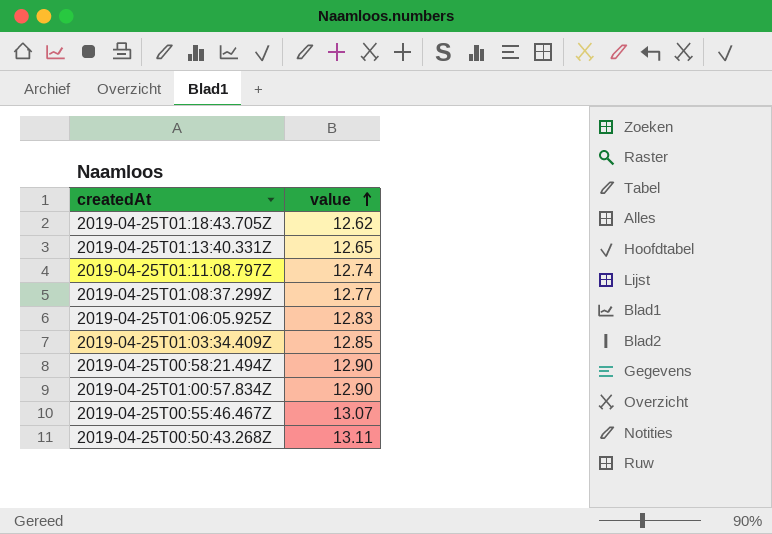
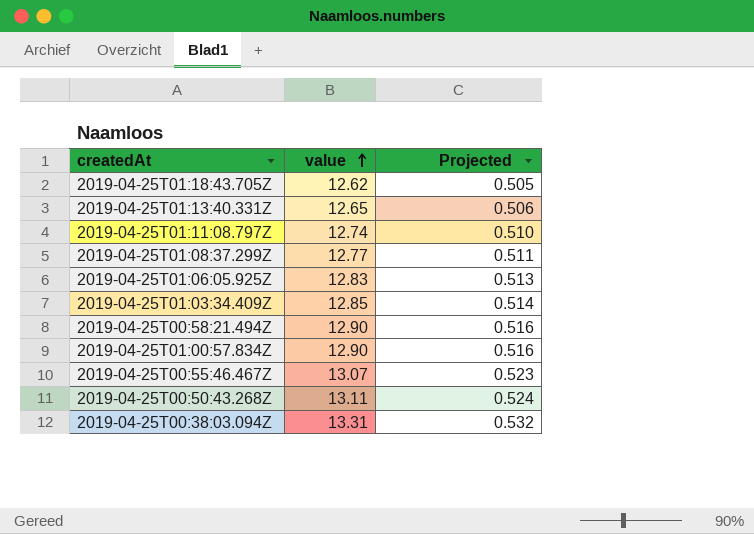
column Projected | formula: none -> [value] * 0.04
row 2019-04-25T00:38:03.094Z: none -> 13.31 | 0.532

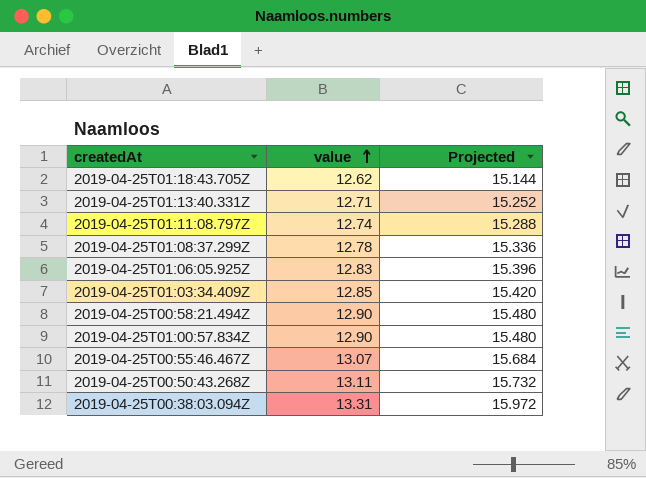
column Projected | formula: [value] * 0.04 -> [value] * 1.2
2019-04-25T01:13:40.331Z | value: 12.65 -> 12.71
2019-04-25T01:08:37.299Z | value: 12.77 -> 12.78

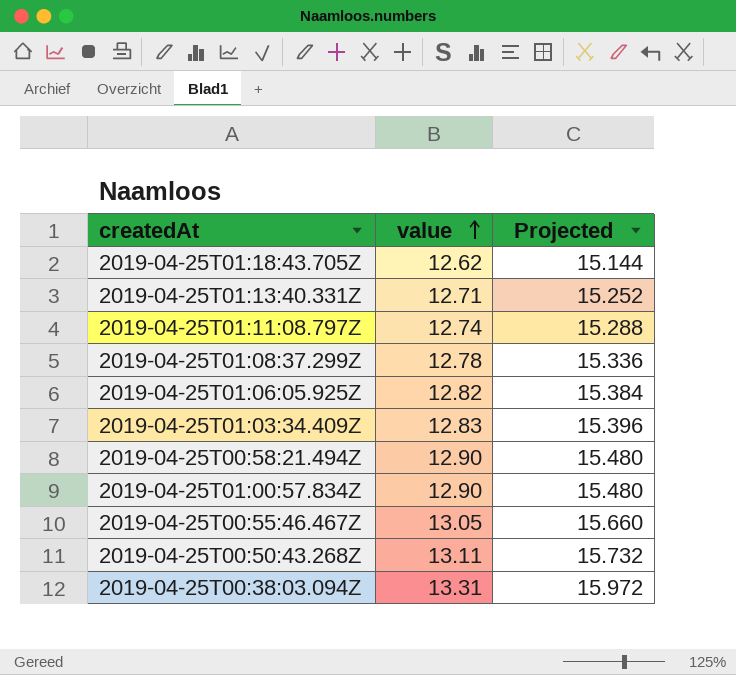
2019-04-25T01:06:05.925Z | value: 12.83 -> 12.82
2019-04-25T01:06:05.925Z | Projected: 15.396 -> 15.384
2019-04-25T01:03:34.409Z | value: 12.85 -> 12.83
2019-04-25T01:03:34.409Z | Projected: 15.420 -> 15.396
2019-04-25T00:55:46.467Z | value: 13.07 -> 13.05
2019-04-25T00:55:46.467Z | Projected: 15.684 -> 15.660

